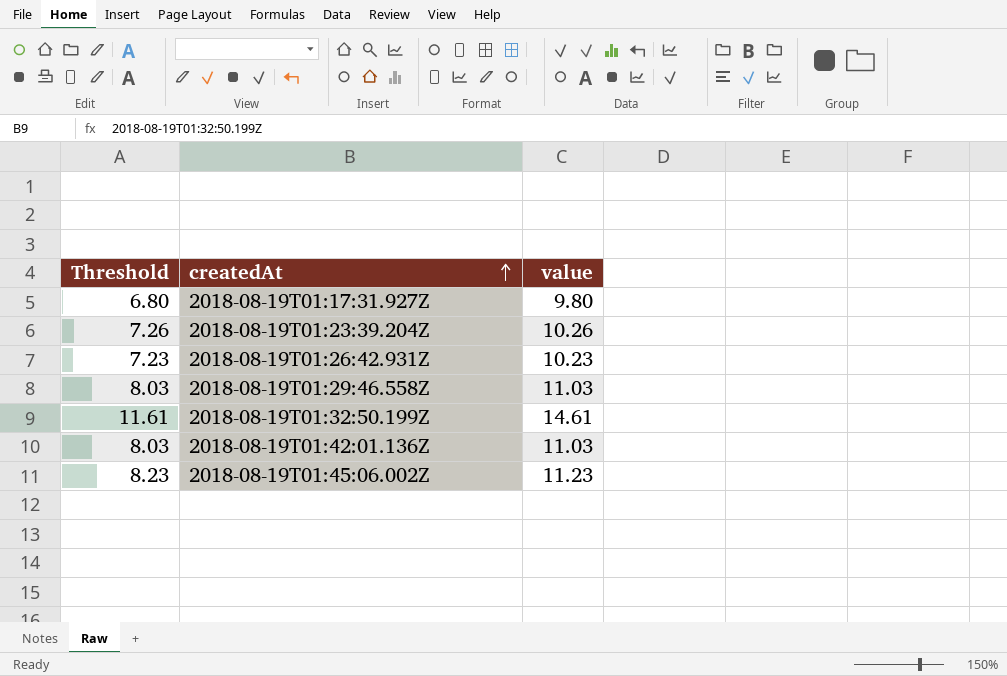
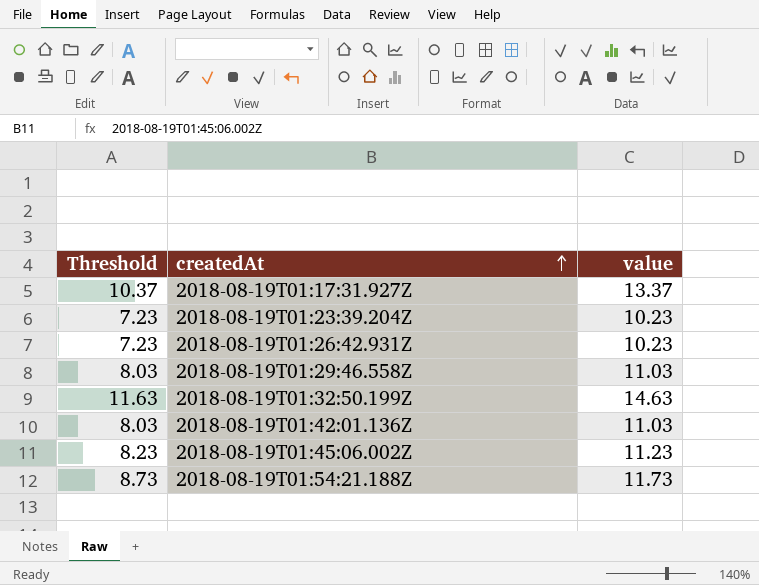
2018-08-19T01:17:31.927Z | Threshold: 6.80 -> 10.37
2018-08-19T01:17:31.927Z | value: 9.80 -> 13.37
2018-08-19T01:23:39.204Z | Threshold: 7.26 -> 7.23
2018-08-19T01:23:39.204Z | value: 10.26 -> 10.23
2018-08-19T01:32:50.199Z | Threshold: 11.61 -> 11.63
2018-08-19T01:32:50.199Z | value: 14.61 -> 14.63
row 2018-08-19T01:54:21.188Z: none -> 8.73 | 11.73

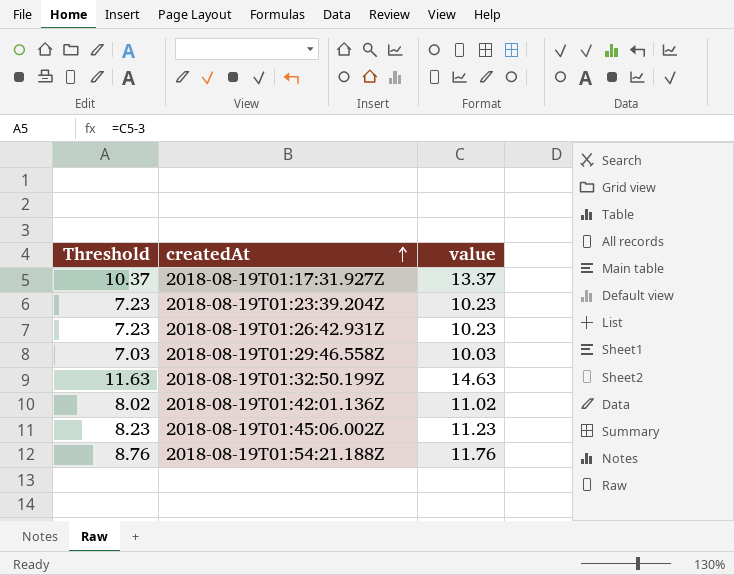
2018-08-19T01:29:46.558Z | Threshold: 8.03 -> 7.03
2018-08-19T01:29:46.558Z | value: 11.03 -> 10.03
2018-08-19T01:42:01.136Z | Threshold: 8.03 -> 8.02
2018-08-19T01:42:01.136Z | value: 11.03 -> 11.02
2018-08-19T01:54:21.188Z | Threshold: 8.73 -> 8.76
2018-08-19T01:54:21.188Z | value: 11.73 -> 11.76

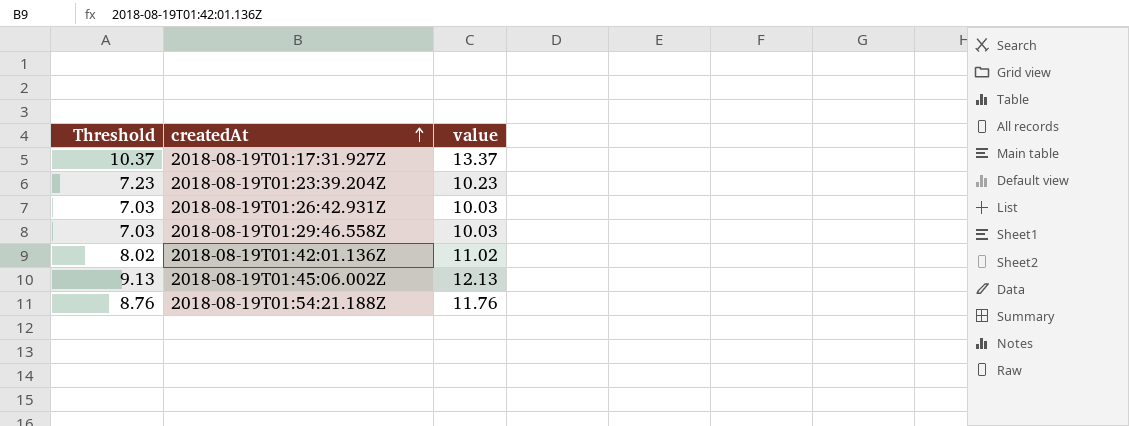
row 2018-08-19T01:32:50.199Z: 11.63 | 14.63 -> none
2018-08-19T01:26:42.931Z | Threshold: 7.23 -> 7.03
2018-08-19T01:26:42.931Z | value: 10.23 -> 10.03
2018-08-19T01:45:06.002Z | Threshold: 8.23 -> 9.13
2018-08-19T01:45:06.002Z | value: 11.23 -> 12.13

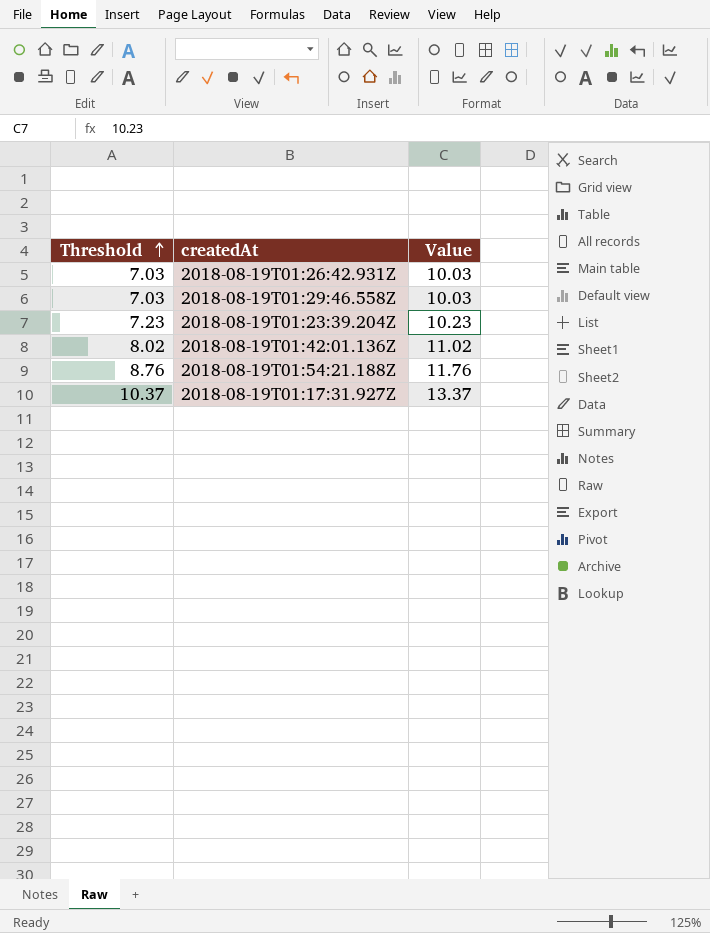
row order: createdAt ascending -> Threshold ascending
column name: value -> Value
row 2018-08-19T01:45:06.002Z: 9.13 | 12.13 -> none

